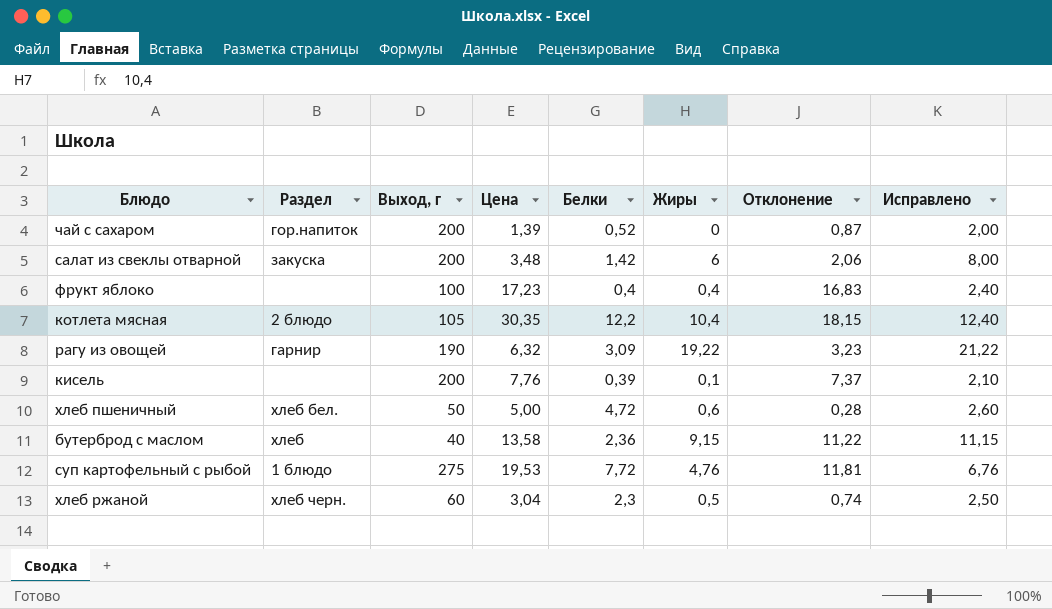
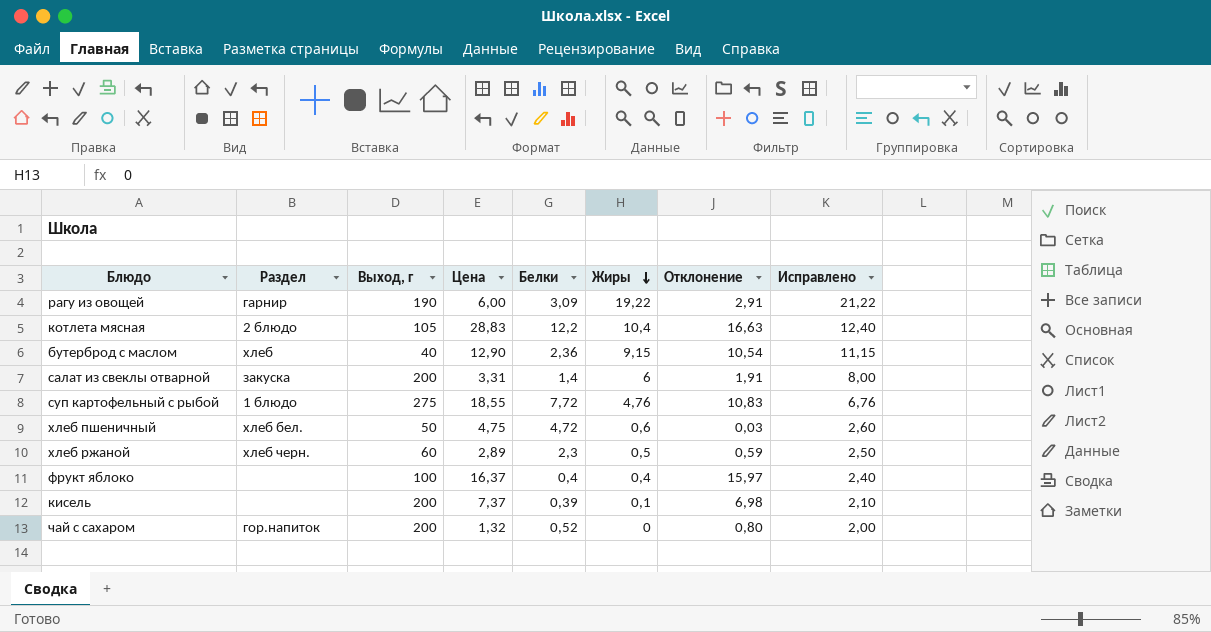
row order: none -> Жиры descending
рагу из овощей | Цена: 6,32 -> 6,00
рагу из овощей | Отклонение: 3,23 -> 2,91
котлета мясная | Цена: 30,35 -> 28,83
котлета мясная | Отклонение: 18,15 -> 16,63
бутерброд с маслом | Цена: 13,58 -> 12,90
бутерброд с маслом | Отклонение: 11,22 -> 10,54
салат из свеклы отварной | Цена: 3,48 -> 3,31
салат из свеклы отварной | Белки: 1,42 -> 1,4
салат из свеклы отварной | Отклонение: 2,06 -> 1,91
суп картофельный с рыбой | Цена: 19,53 -> 18,55
суп картофельный с рыбой | Отклонение: 11,81 -> 10,83
хлеб пшеничный | Цена: 5,00 -> 4,75
хлеб пшеничный | Отклонение: 0,28 -> 0,03
хлеб ржаной | Цена: 3,04 -> 2,89
хлеб ржаной | Отклонение: 0,74 -> 0,59
фрукт яблоко | Цена: 17,23 -> 16,37
фрукт яблоко | Отклонение: 16,83 -> 15,97
кисель | Цена: 7,76 -> 7,37
кисель | Отклонение: 7,37 -> 6,98
чай с сахаром | Цена: 1,39 -> 1,32
чай с сахаром | Отклонение: 0,87 -> 0,80

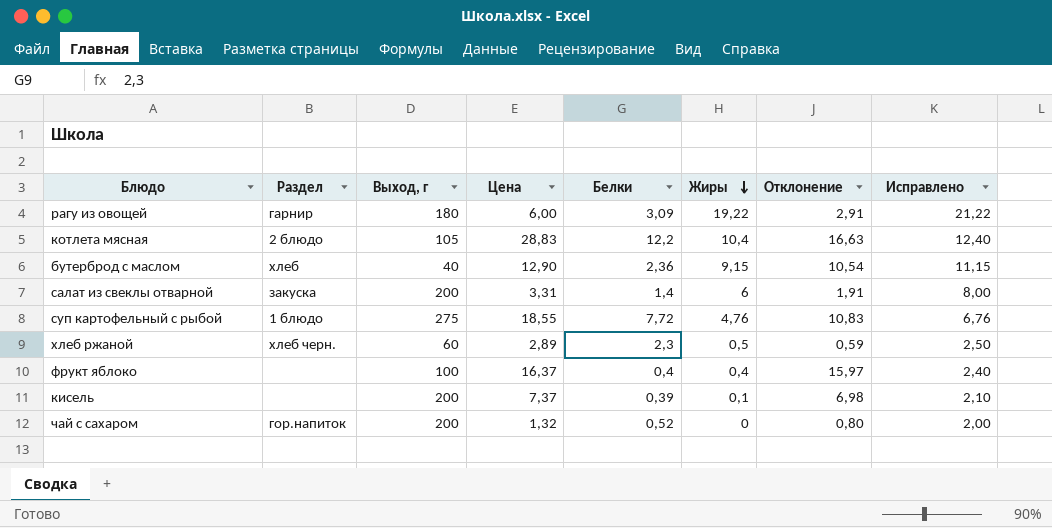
row хлеб пшеничный: хлеб бел. | 50 | 4,75 | 4,72 | 0,6 | 0,03 | 2,60 -> none
рагу из овощей | Выход, г: 190 -> 180

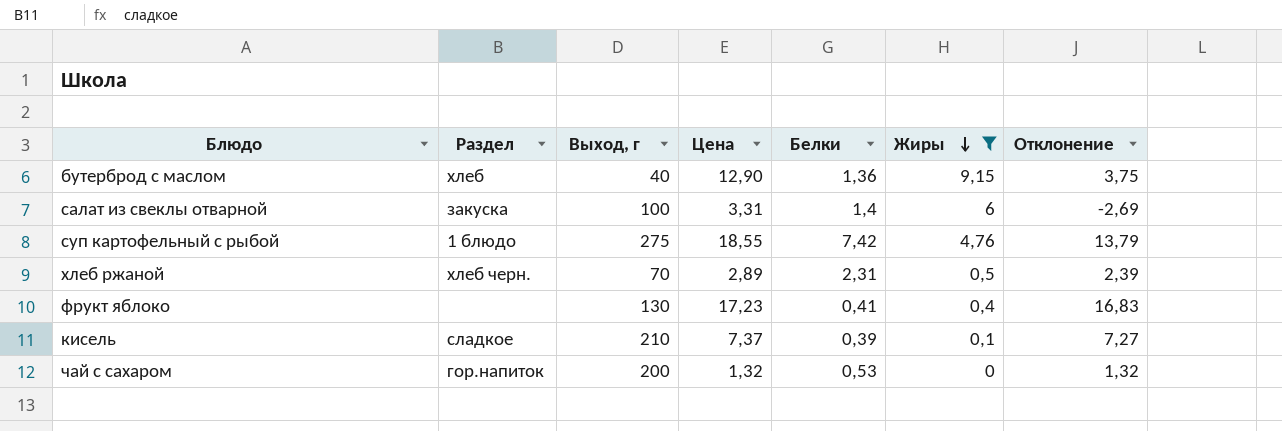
filter: none -> Жиры <= 9,15
column Исправлено | formula: [Жиры] + 2 -> none
column Отклонение | formula: [Цена] - [Белки] -> [Цена] - [Жиры]
бутерброд с маслом | Белки: 2,36 -> 1,36
салат из свеклы отварной | Выход, г: 200 -> 100
суп картофельный с рыбой | Белки: 7,72 -> 7,42
хлеб ржаной | Выход, г: 60 -> 70
хлеб ржаной | Белки: 2,3 -> 2,31
фрукт яблоко | Выход, г: 100 -> 130
фрукт яблоко | Цена: 16,37 -> 17,23
фрукт яблоко | Белки: 0,4 -> 0,41
кисель | Раздел: none -> сладкое
кисель | Выход, г: 200 -> 210
чай с сахаром | Белки: 0,52 -> 0,53

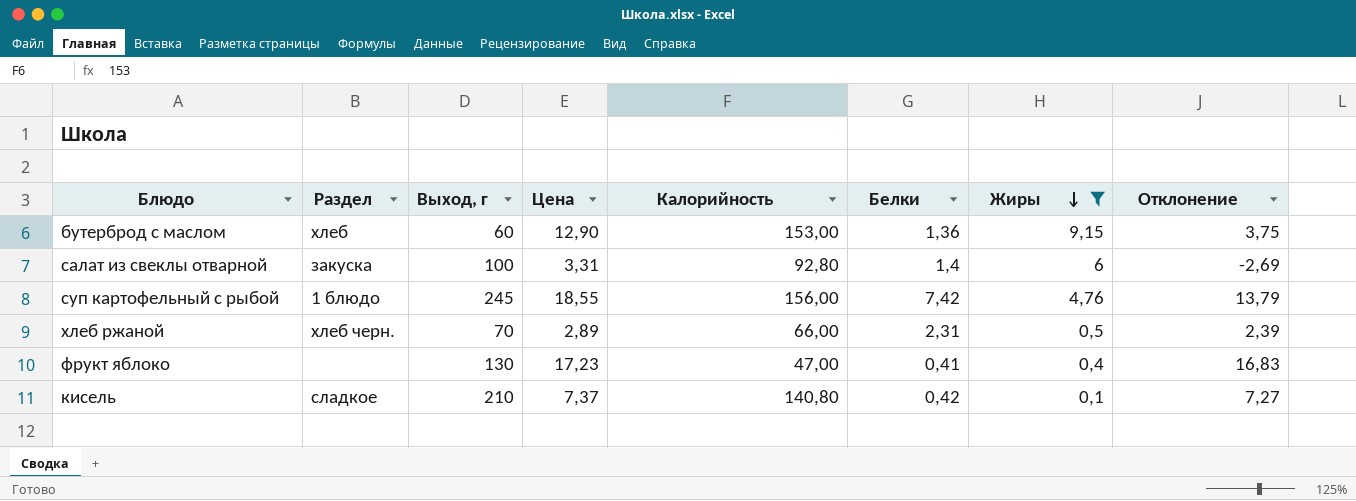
column Калорийность | position: none -> 5
row чай с сахаром: гор.напиток | 200 | 1,32 | 0,53 | 0 | 1,32 -> none
бутерброд с маслом | Выход, г: 40 -> 60
суп картофельный с рыбой | Выход, г: 275 -> 245
кисель | Белки: 0,39 -> 0,42

